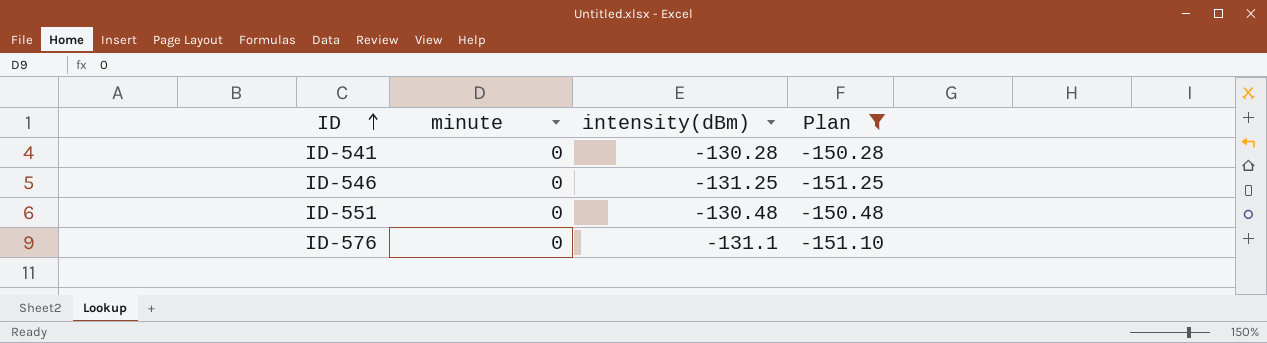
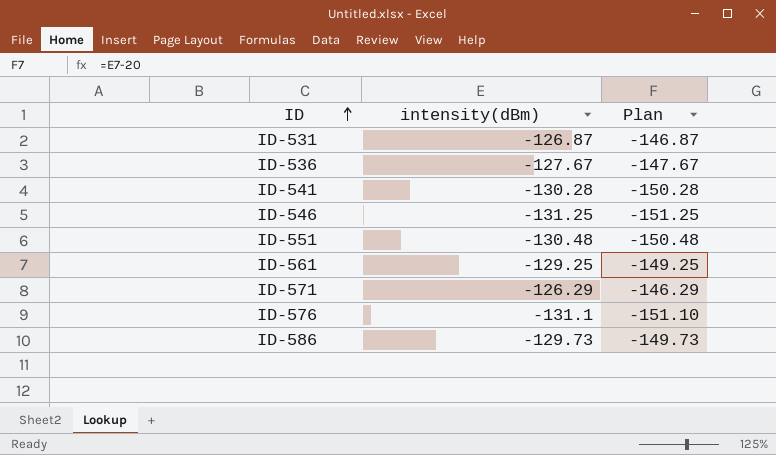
filter: Plan <= -150.28 -> none
column minute | position: 2 -> none

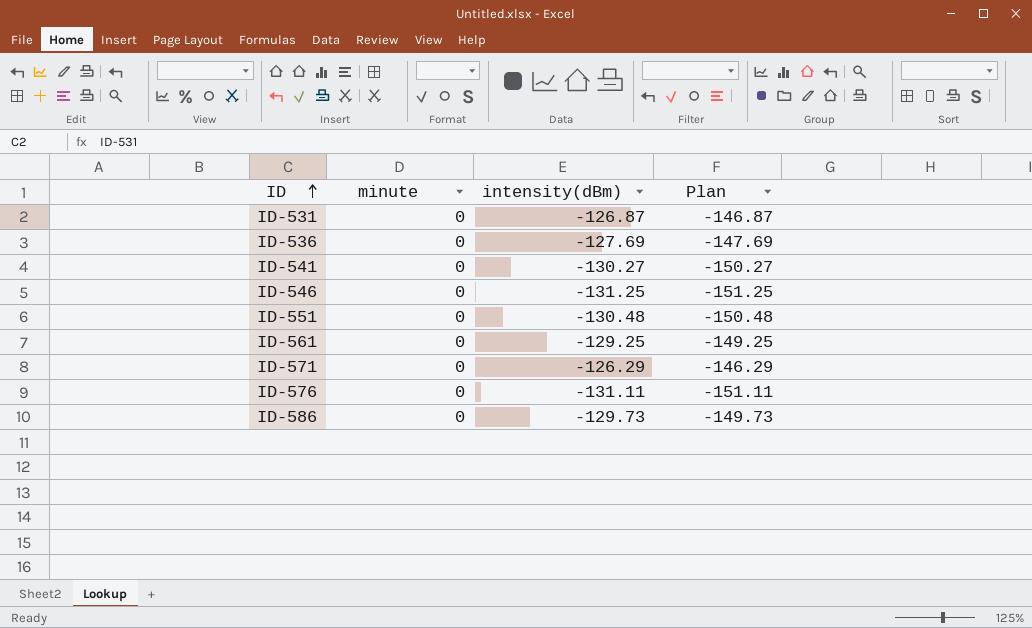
column minute | position: none -> 2
ID-536 | intensity(dBm): -127.67 -> -127.69
ID-536 | Plan: -147.67 -> -147.69
ID-541 | intensity(dBm): -130.28 -> -130.27
ID-541 | Plan: -150.28 -> -150.27
ID-576 | intensity(dBm): -131.1 -> -131.11
ID-576 | Plan: -151.10 -> -151.11

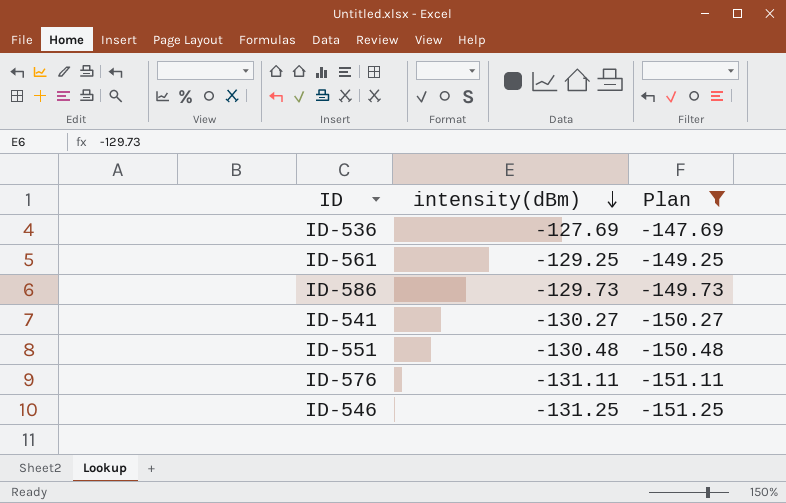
filter: none -> Plan <= -147.69
row order: ID ascending -> intensity(dBm) descending
column minute | position: 2 -> none

